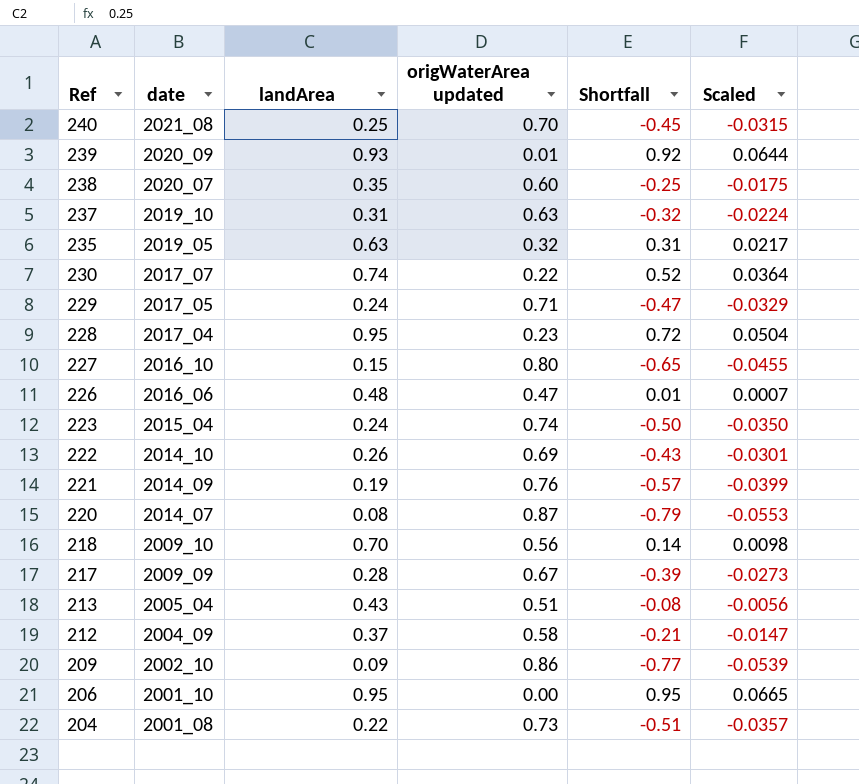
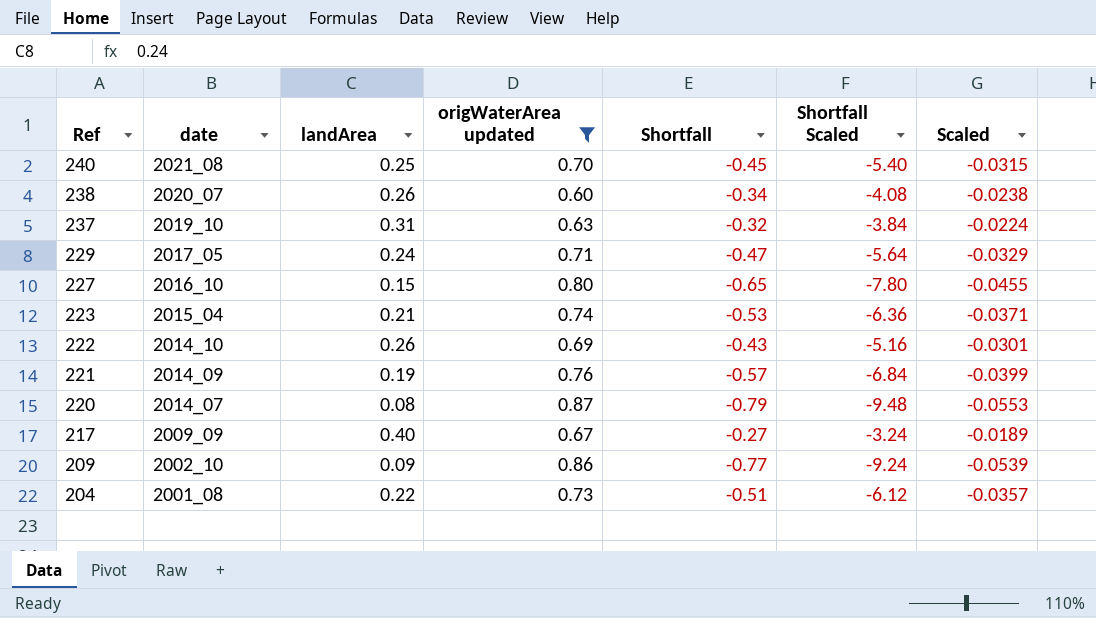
filter: none -> origWaterArea updated >= 0.60
column Shortfall Scaled | formula: none -> [Shortfall] * 12
238 | landArea: 0.35 -> 0.26
238 | Shortfall: -0.25 -> -0.34
238 | Scaled: -0.0175 -> -0.0238
223 | landArea: 0.24 -> 0.21
223 | Shortfall: -0.50 -> -0.53
223 | Scaled: -0.0350 -> -0.0371
217 | landArea: 0.28 -> 0.40
217 | Shortfall: -0.39 -> -0.27
217 | Scaled: -0.0273 -> -0.0189

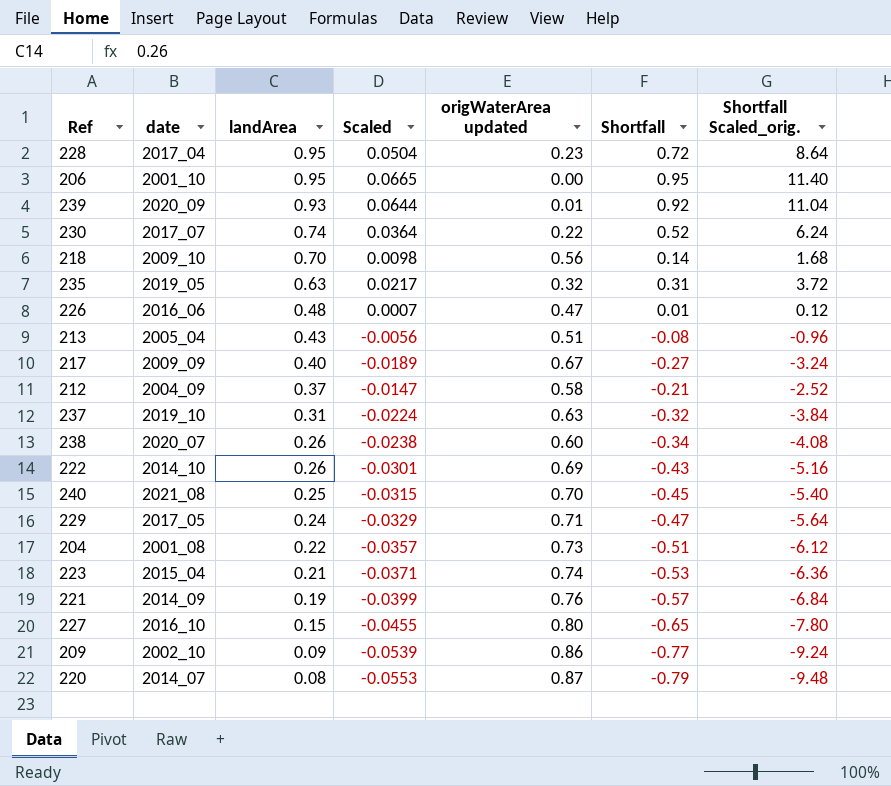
filter: origWaterArea updated >= 0.60 -> none
row order: Ref descending -> landArea descending
column Scaled | position: 7 -> 4
column name: Shortfall Scaled -> Shortfall Scaled_orig.

